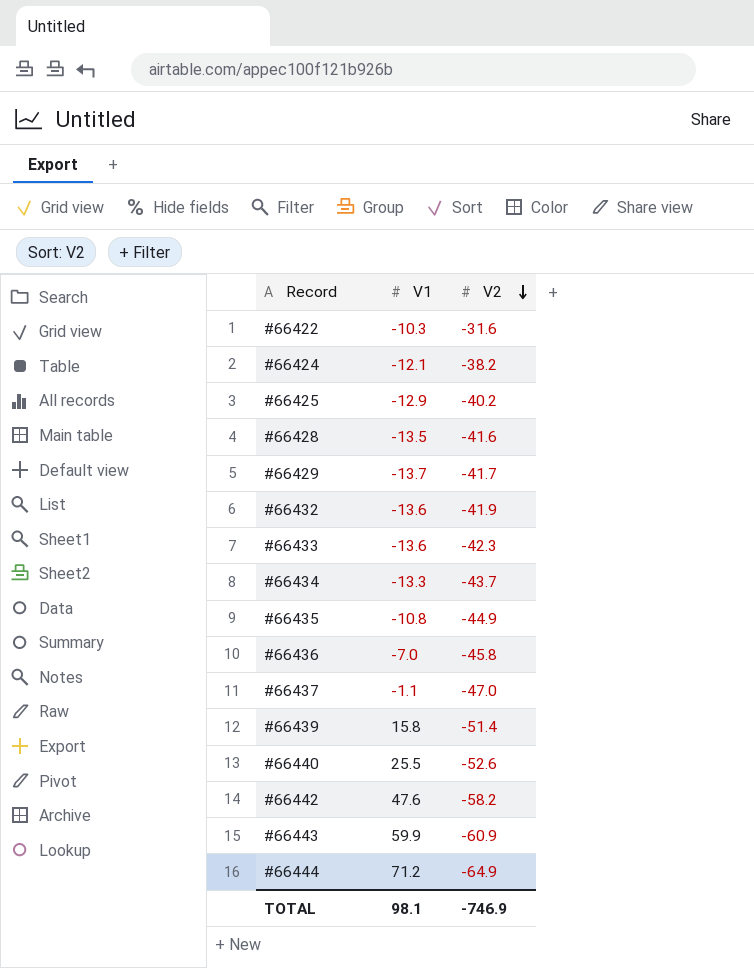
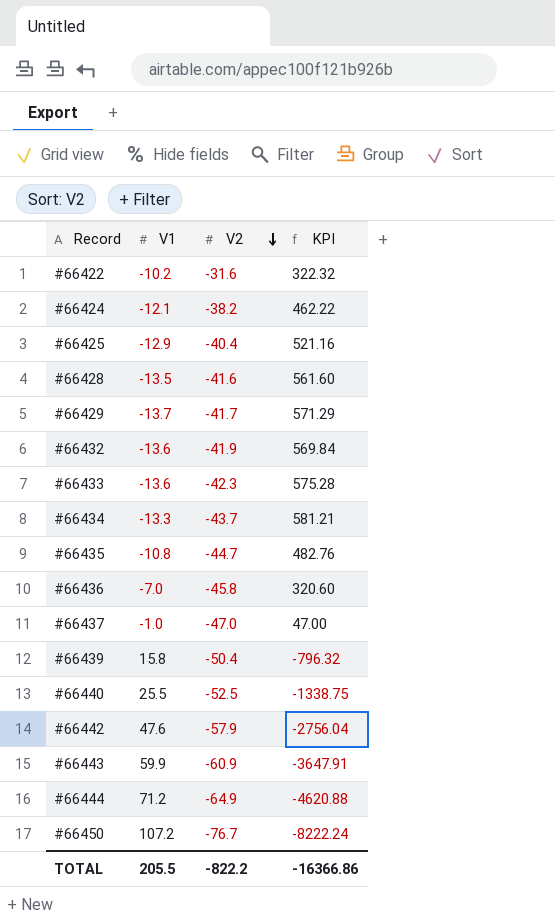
column KPI | formula: none -> [V1] * [V2]
#66422 | V1: -10.3 -> -10.2
#66425 | V2: -40.2 -> -40.4
#66435 | V2: -44.9 -> -44.7
#66437 | V1: -1.1 -> -1.0
#66439 | V2: -51.4 -> -50.4
#66440 | V2: -52.6 -> -52.5
#66442 | V2: -58.2 -> -57.9
row #66450: none -> 107.2 | -76.7 | -8222.24
TOTAL | V1: 98.1 -> 205.5
TOTAL | V2: -746.9 -> -822.2

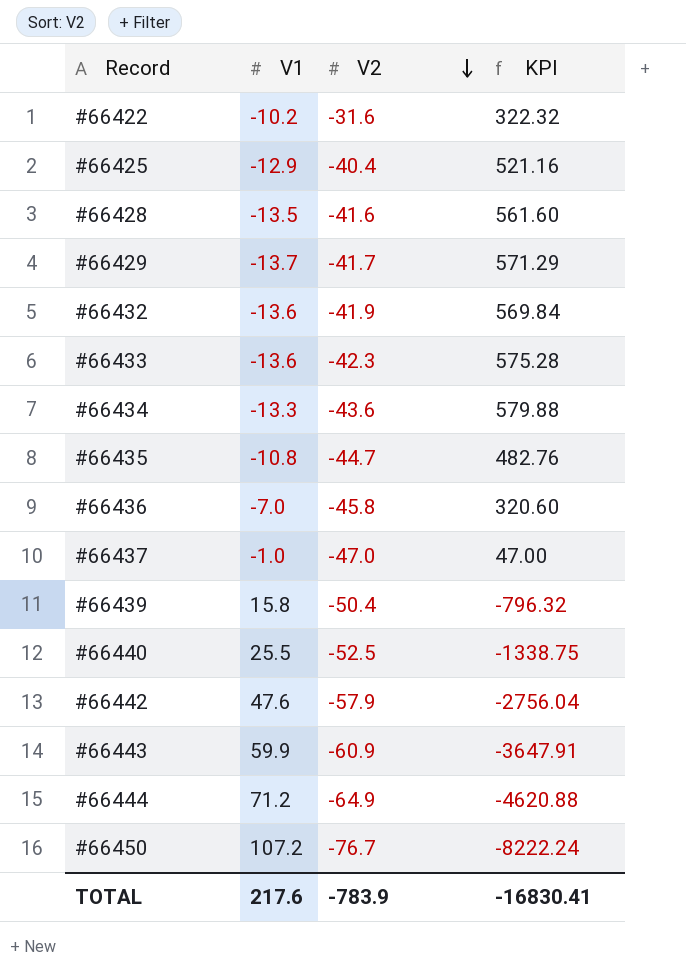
row #66424: -12.1 | -38.2 | 462.22 -> none
#66434 | V2: -43.7 -> -43.6
#66434 | KPI: 581.21 -> 579.88
TOTAL | V1: 205.5 -> 217.6
TOTAL | V2: -822.2 -> -783.9
TOTAL | KPI: -16366.86 -> -16830.41

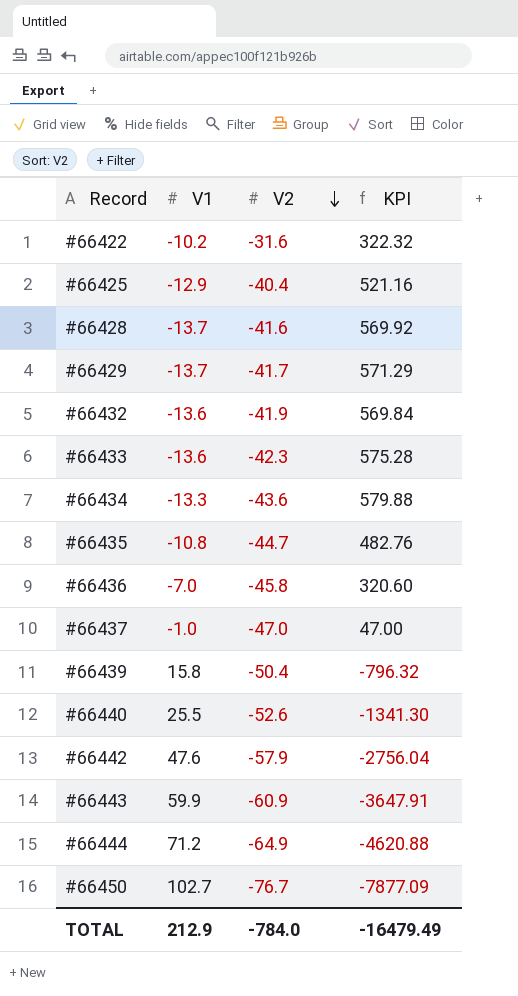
#66428 | V1: -13.5 -> -13.7
#66428 | KPI: 561.60 -> 569.92
#66440 | V2: -52.5 -> -52.6
#66440 | KPI: -1338.75 -> -1341.30
#66450 | V1: 107.2 -> 102.7
#66450 | KPI: -8222.24 -> -7877.09
TOTAL | V1: 217.6 -> 212.9
TOTAL | V2: -783.9 -> -784.0
TOTAL | KPI: -16830.41 -> -16479.49

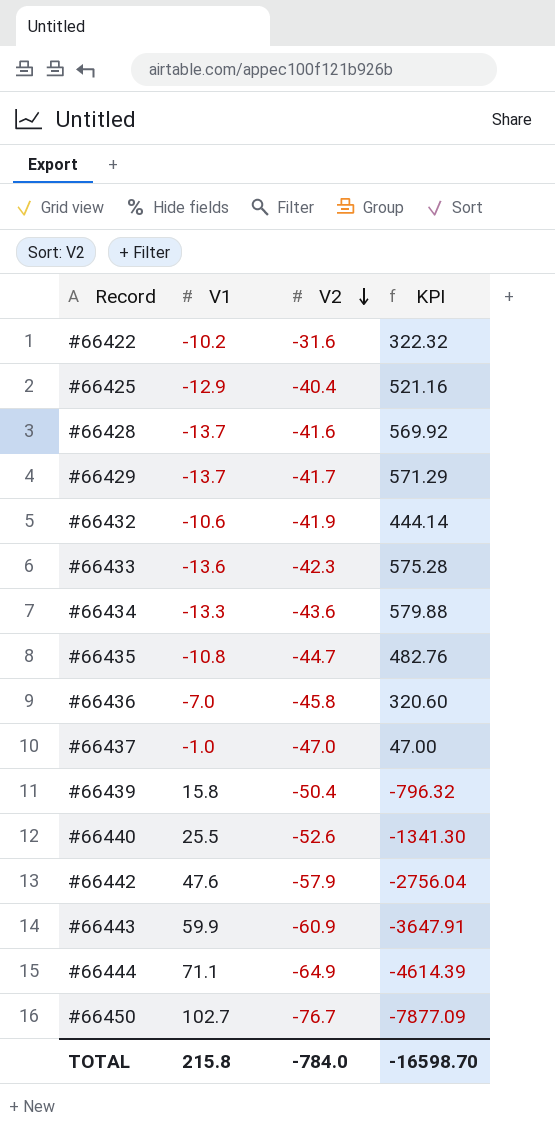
#66432 | V1: -13.6 -> -10.6
#66432 | KPI: 569.84 -> 444.14
#66444 | V1: 71.2 -> 71.1
#66444 | KPI: -4620.88 -> -4614.39
TOTAL | V1: 212.9 -> 215.8
TOTAL | KPI: -16479.49 -> -16598.70

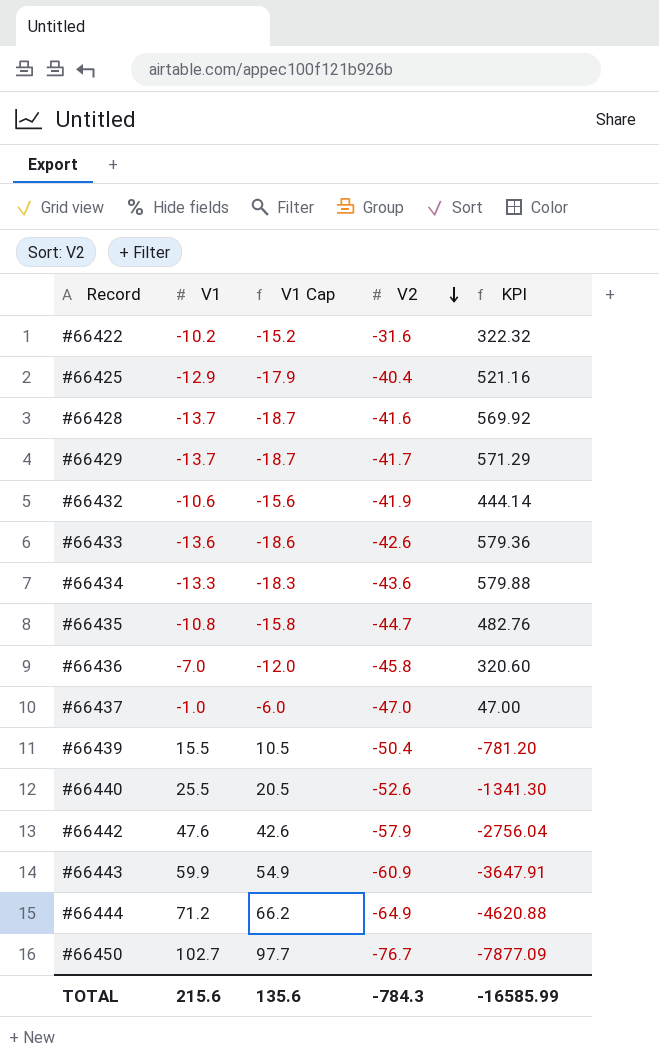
column V1 Cap | formula: none -> [V1] - 5
#66433 | V2: -42.3 -> -42.6
#66433 | KPI: 575.28 -> 579.36
#66439 | V1: 15.8 -> 15.5
#66439 | KPI: -796.32 -> -781.20
#66444 | V1: 71.1 -> 71.2
#66444 | KPI: -4614.39 -> -4620.88
TOTAL | V1: 215.8 -> 215.6
TOTAL | V2: -784.0 -> -784.3
TOTAL | KPI: -16598.70 -> -16585.99

